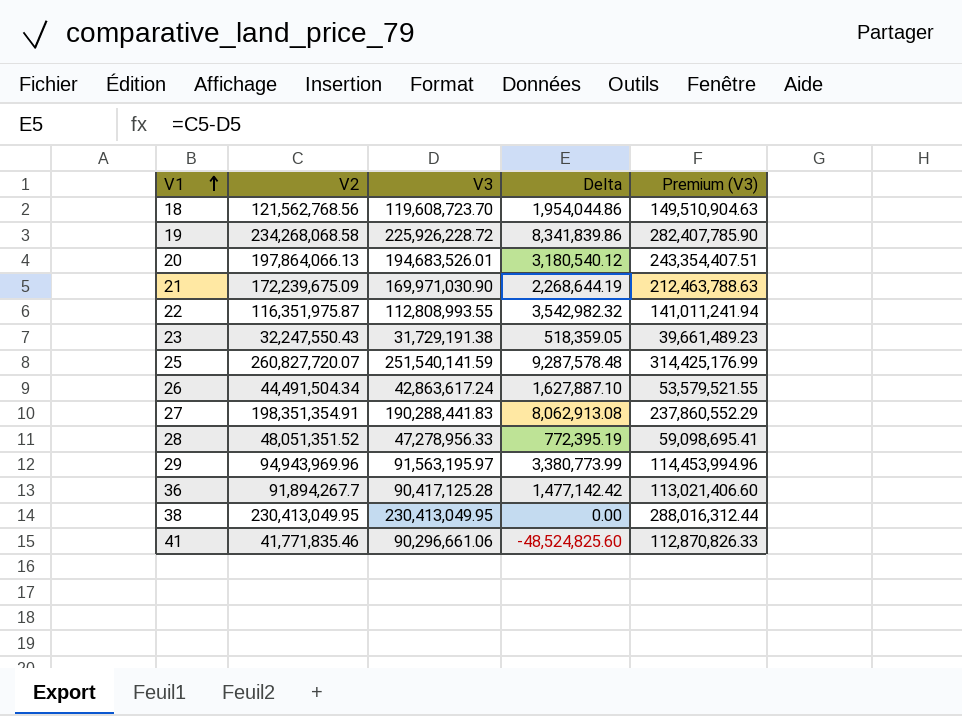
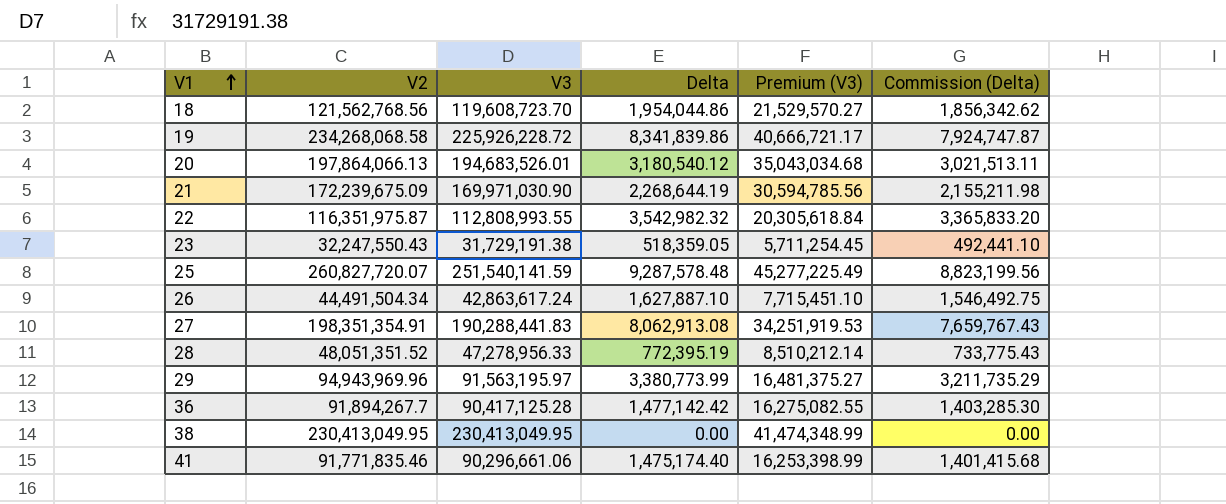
column Premium (V3) | formula: [V3] * 1.25 -> [V3] * 0.18
column Commission (Delta) | formula: none -> [Delta] * 0.95
41 | V2: 41,771,835.46 -> 91,771,835.46
41 | Delta: -48,524,825.60 -> 1,475,174.40

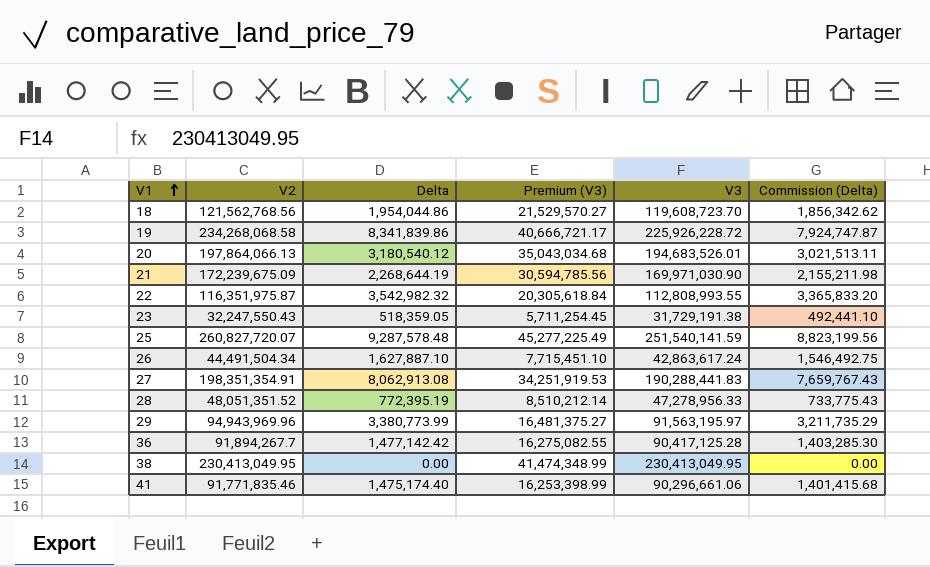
column V3 | position: 3 -> 5

